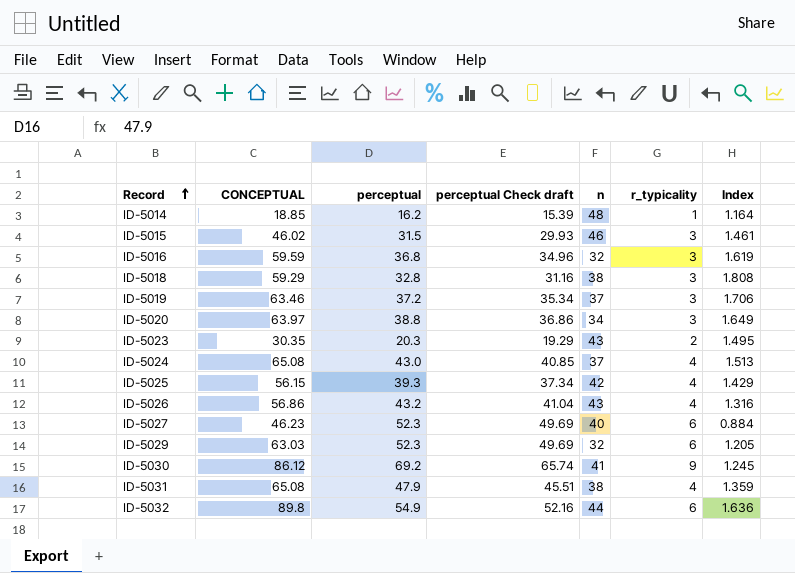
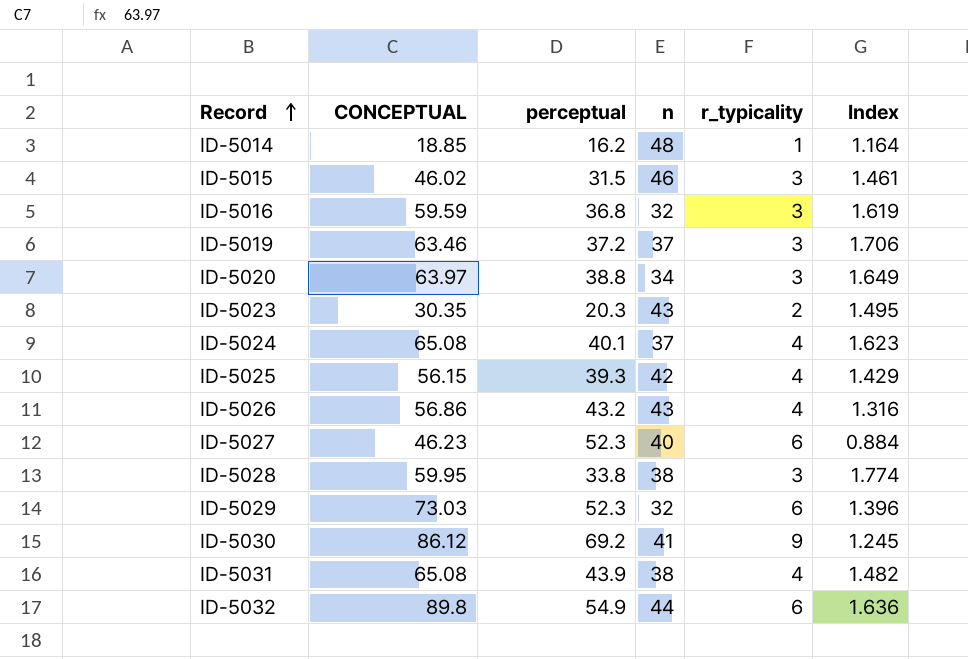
column perceptual Check draft | formula: [perceptual] * 0.95 -> none
row ID-5018: 59.29 | 32.8 | 31.16 | 38 | 3 | 1.808 -> none
ID-5024 | perceptual: 43.0 -> 40.1
ID-5024 | Index: 1.513 -> 1.623
row ID-5028: none -> 59.95 | 33.8 | 38 | 3 | 1.774
ID-5029 | CONCEPTUAL: 63.03 -> 73.03
ID-5029 | Index: 1.205 -> 1.396
ID-5031 | perceptual: 47.9 -> 43.9
ID-5031 | Index: 1.359 -> 1.482

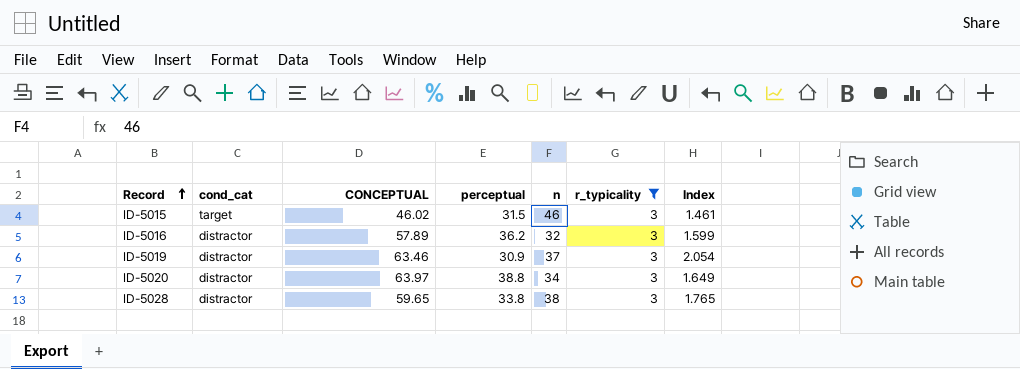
filter: none -> r_typicality = 3
column cond_cat | position: none -> 2
ID-5016 | CONCEPTUAL: 59.59 -> 57.89
ID-5016 | perceptual: 36.8 -> 36.2
ID-5016 | Index: 1.619 -> 1.599
ID-5019 | perceptual: 37.2 -> 30.9
ID-5019 | Index: 1.706 -> 2.054
ID-5028 | CONCEPTUAL: 59.95 -> 59.65
ID-5028 | Index: 1.774 -> 1.765

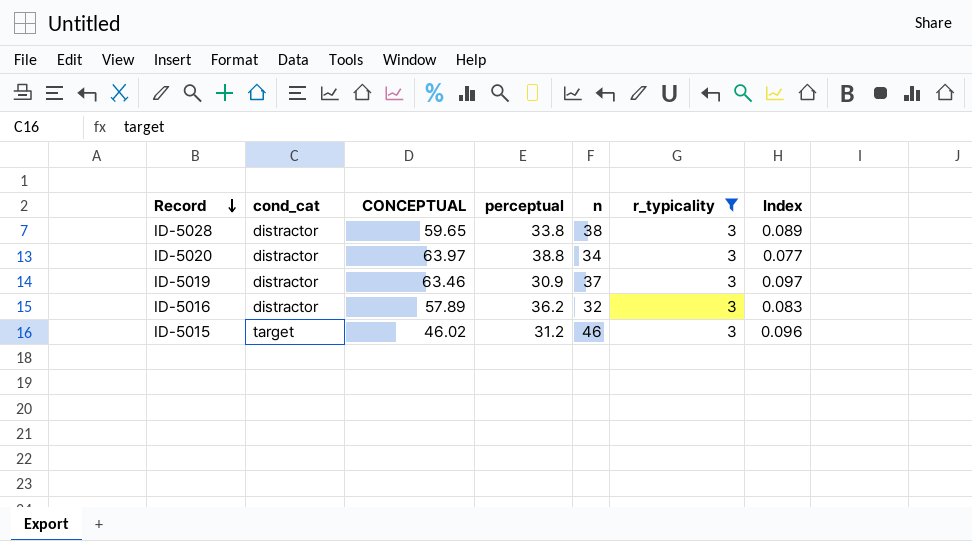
row order: Record ascending -> Record descending
column Index | formula: [CONCEPTUAL] / [perceptual] -> [r_typicality] / [perceptual]
ID-5015 | perceptual: 31.5 -> 31.2

